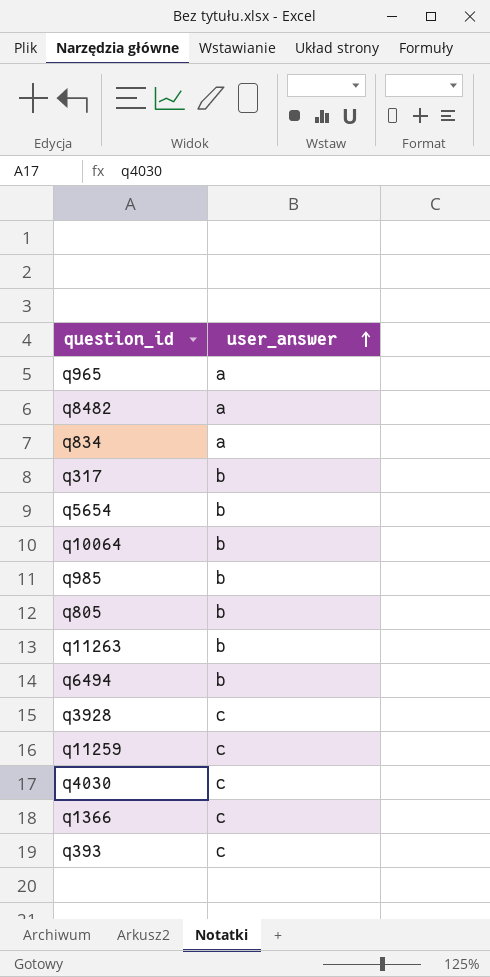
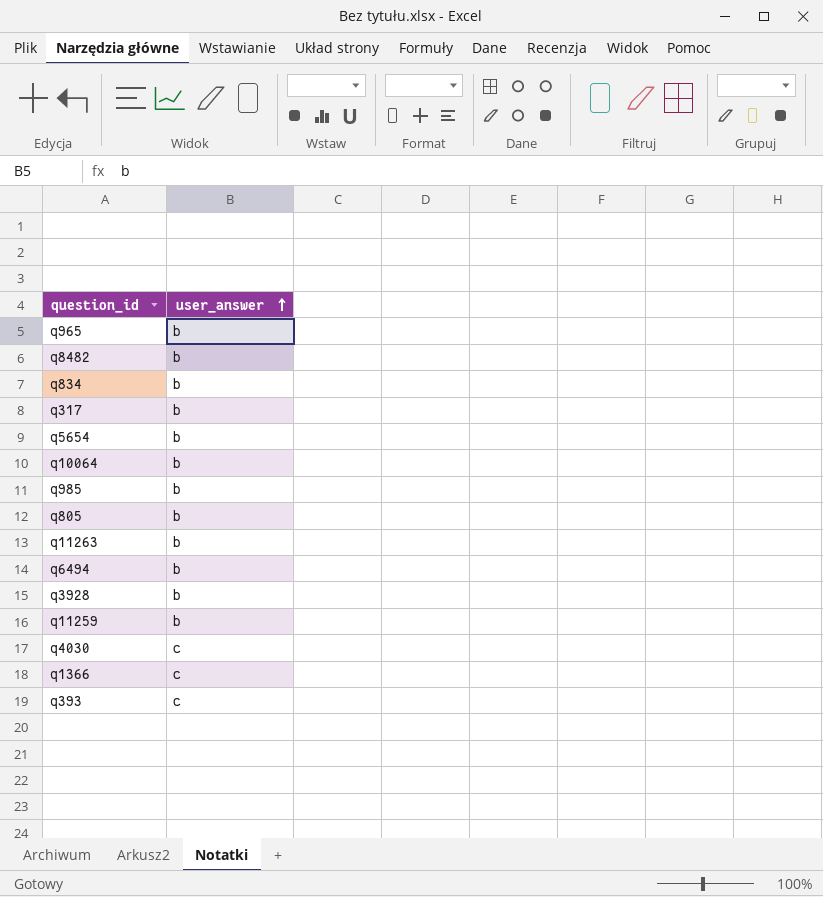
q965 | user_answer: a -> b
q8482 | user_answer: a -> b
q834 | user_answer: a -> b
q3928 | user_answer: c -> b
q11259 | user_answer: c -> b

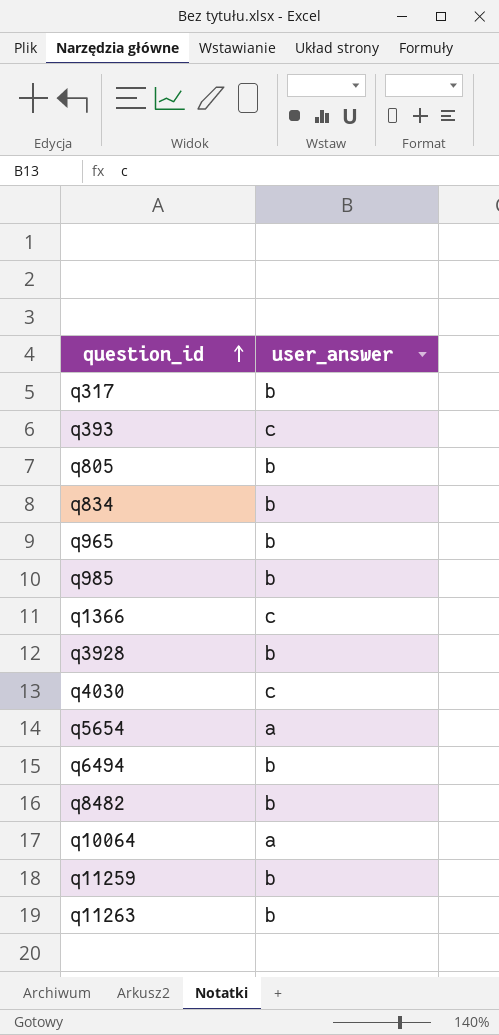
row order: user_answer ascending -> question_id ascending
q5654 | user_answer: b -> a
q10064 | user_answer: b -> a

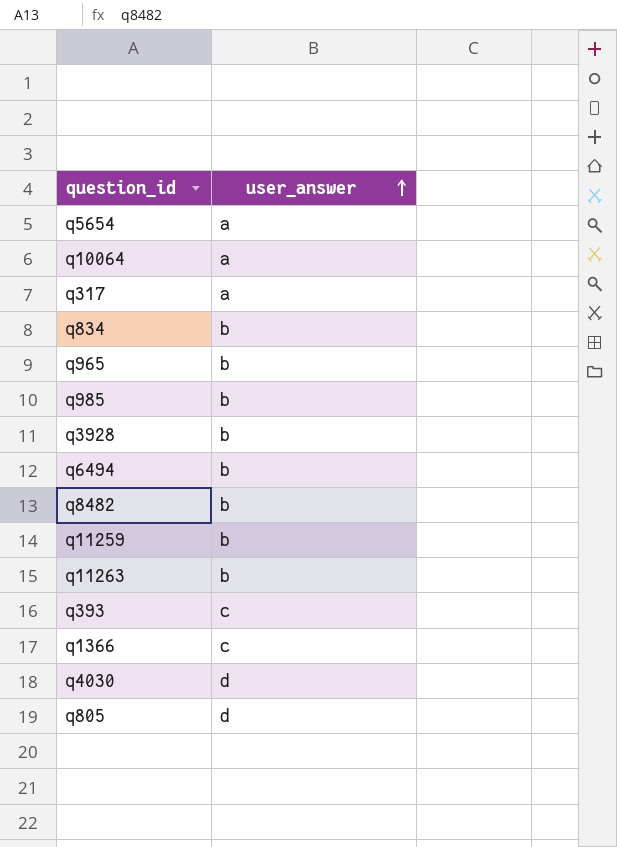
row order: question_id ascending -> user_answer ascending
q317 | user_answer: b -> a
q4030 | user_answer: c -> d
q805 | user_answer: b -> d

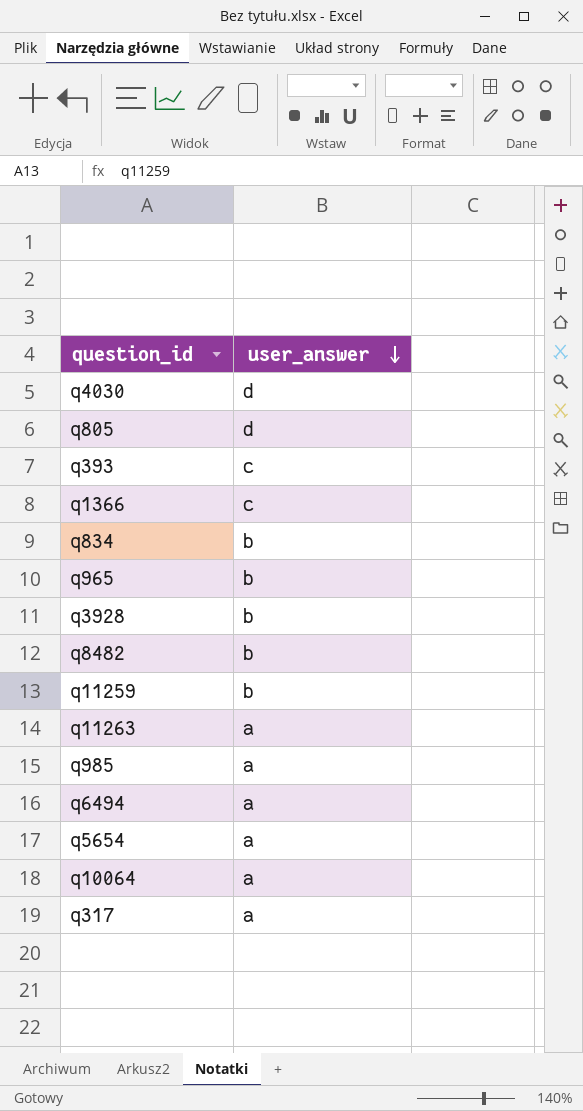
row order: user_answer ascending -> user_answer descending
q11263 | user_answer: b -> a
q985 | user_answer: b -> a
q6494 | user_answer: b -> a

